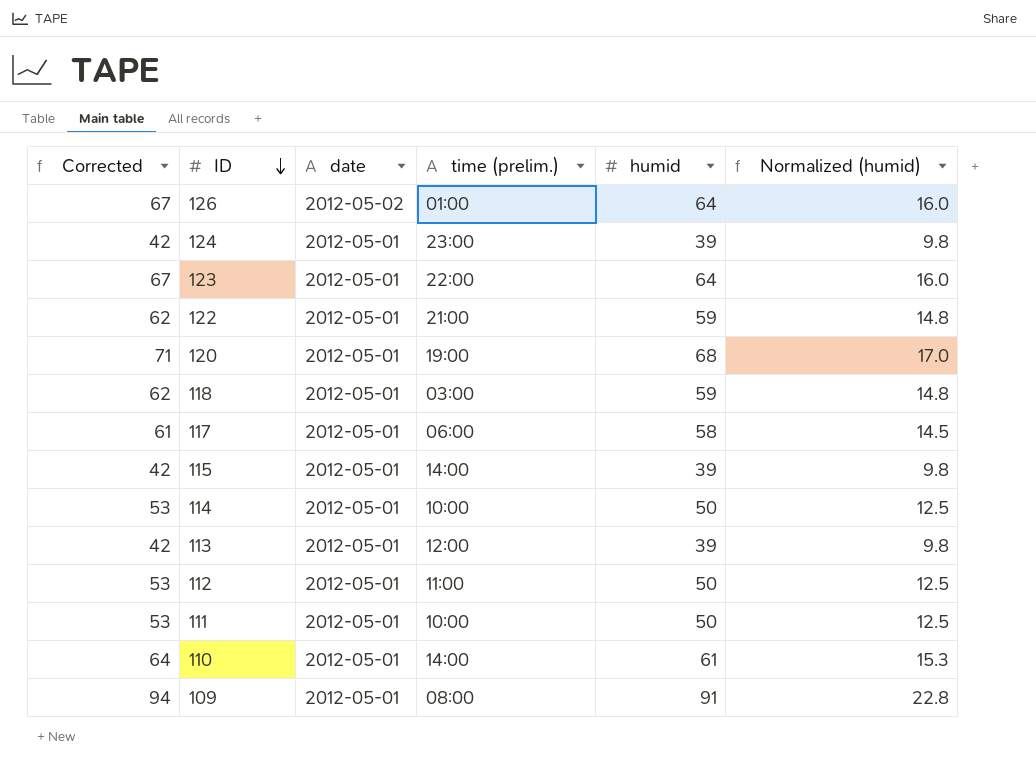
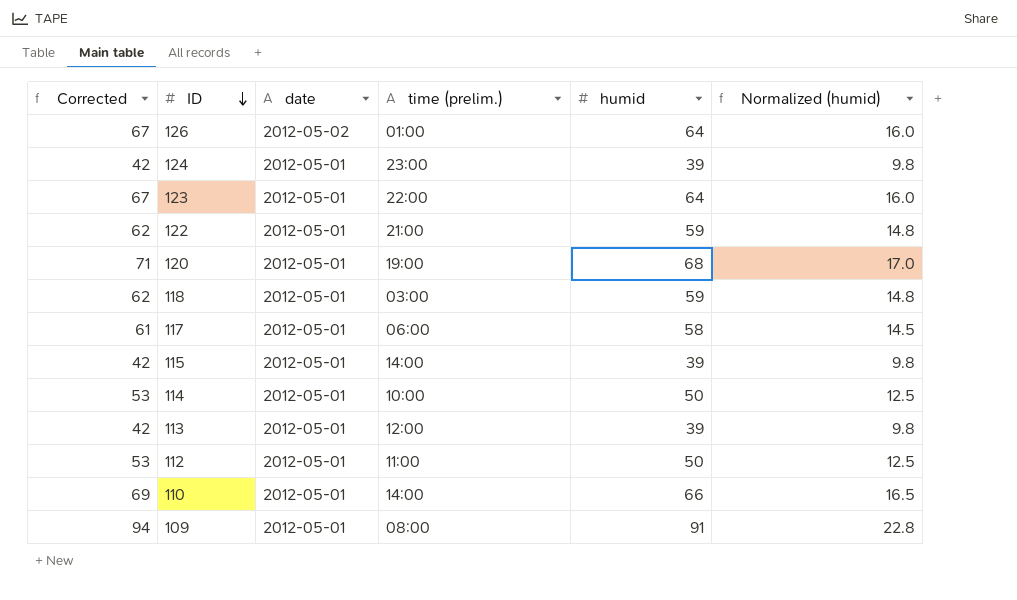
row 111: 53 | 2012-05-01 | 10:00 | 50 | 12.5 -> none
110 | Corrected: 64 -> 69
110 | humid: 61 -> 66
110 | Normalized (humid): 15.3 -> 16.5

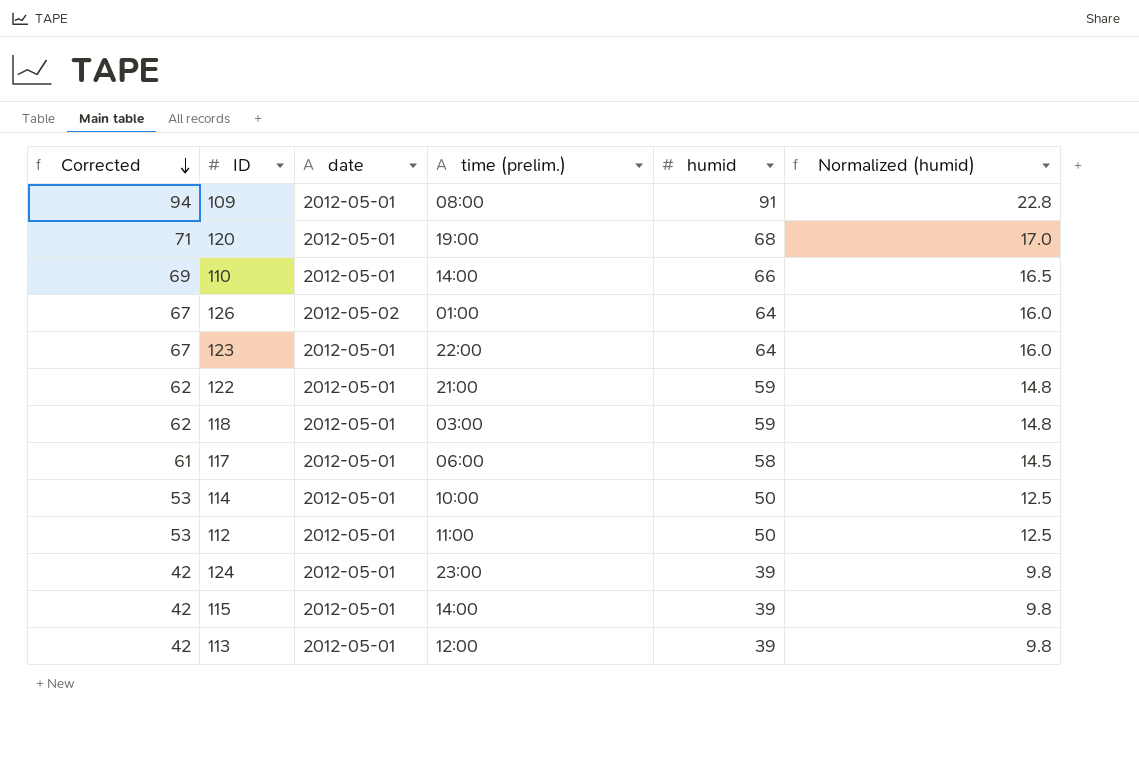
row order: ID descending -> Corrected descending

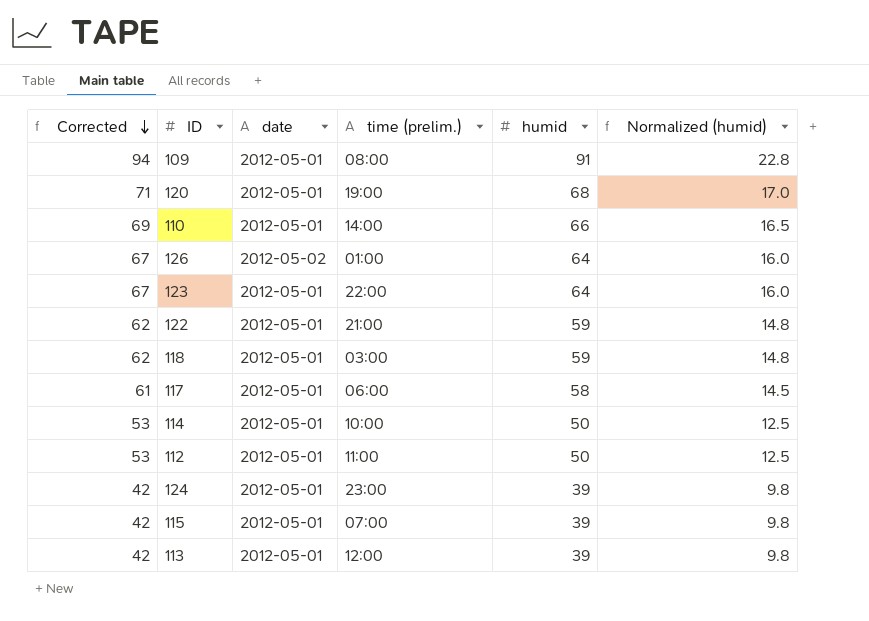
115 | time (prelim.): 14:00 -> 07:00

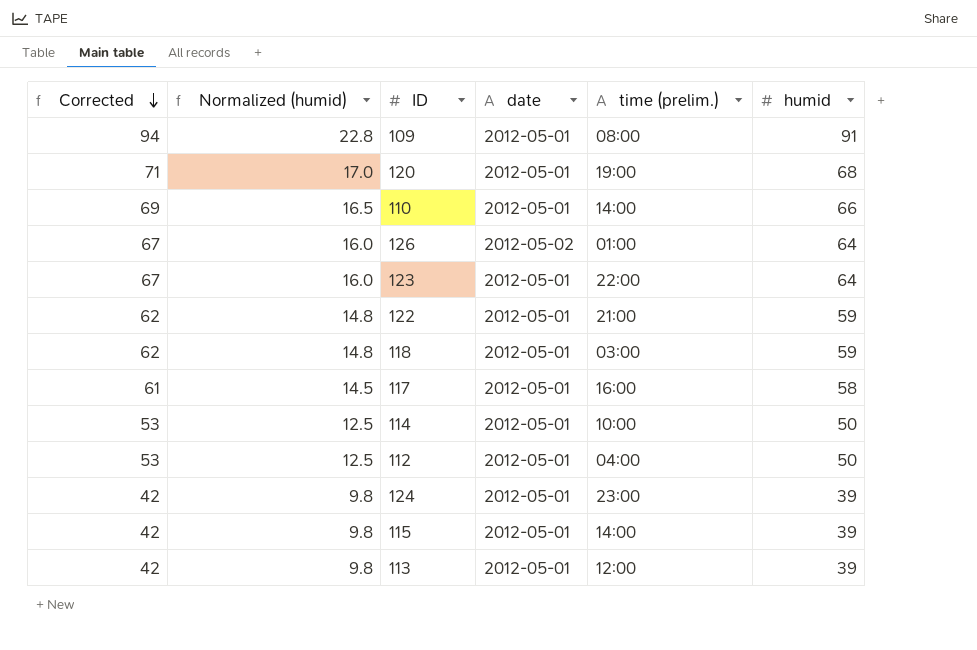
column Normalized (humid) | position: 6 -> 2
117 | time (prelim.): 06:00 -> 16:00
112 | time (prelim.): 11:00 -> 04:00
115 | time (prelim.): 07:00 -> 14:00

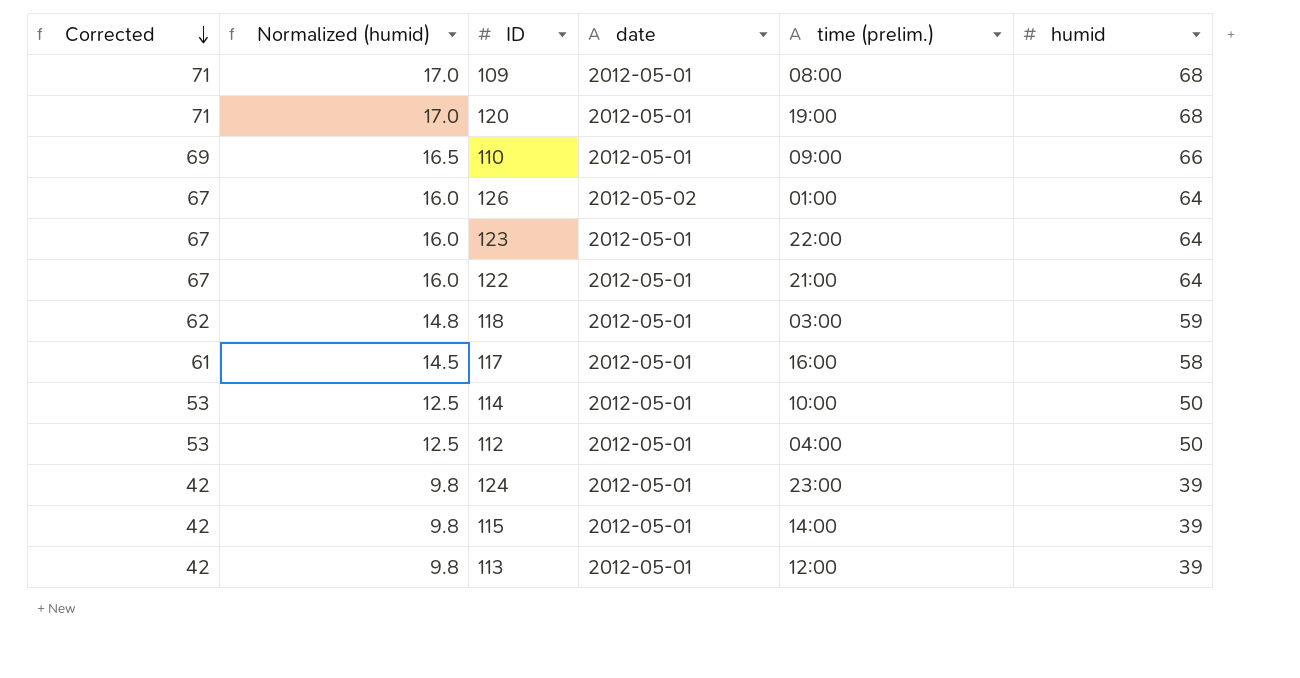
109 | Corrected: 94 -> 71
109 | Normalized (humid): 22.8 -> 17.0
109 | humid: 91 -> 68
110 | time (prelim.): 14:00 -> 09:00
122 | Corrected: 62 -> 67
122 | Normalized (humid): 14.8 -> 16.0
122 | humid: 59 -> 64

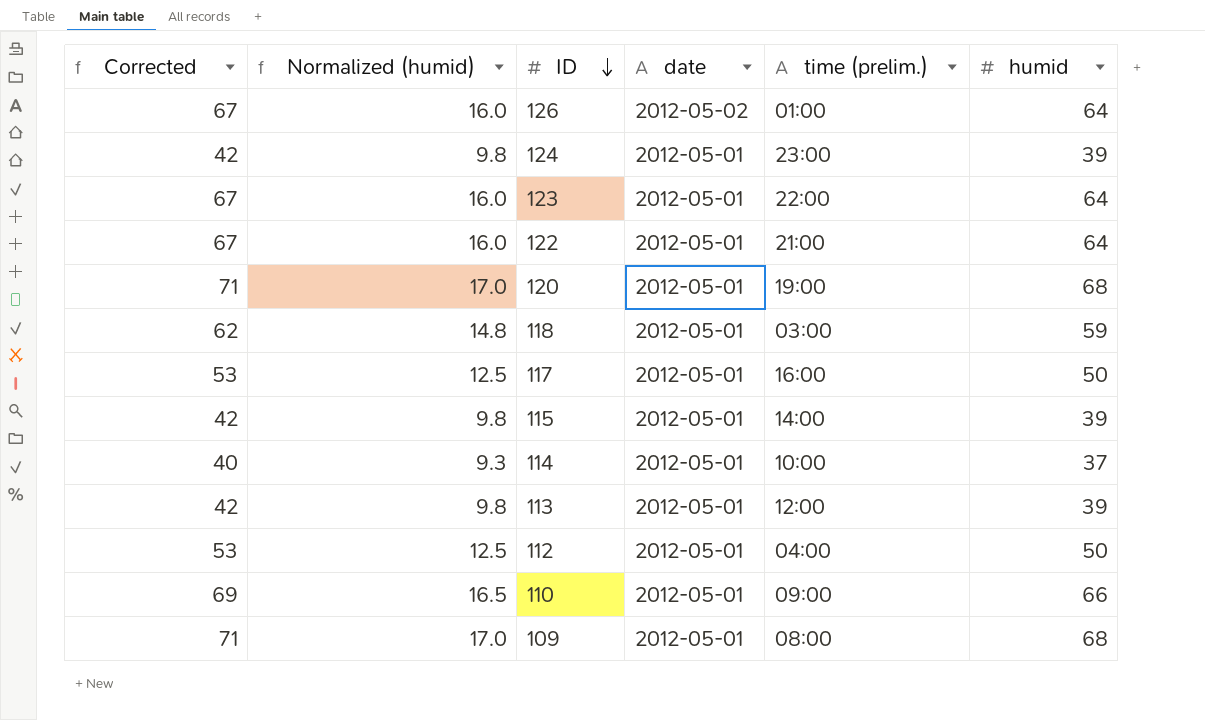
row order: Corrected descending -> ID descending
117 | Corrected: 61 -> 53
117 | Normalized (humid): 14.5 -> 12.5
117 | humid: 58 -> 50
114 | Corrected: 53 -> 40
114 | Normalized (humid): 12.5 -> 9.3
114 | humid: 50 -> 37

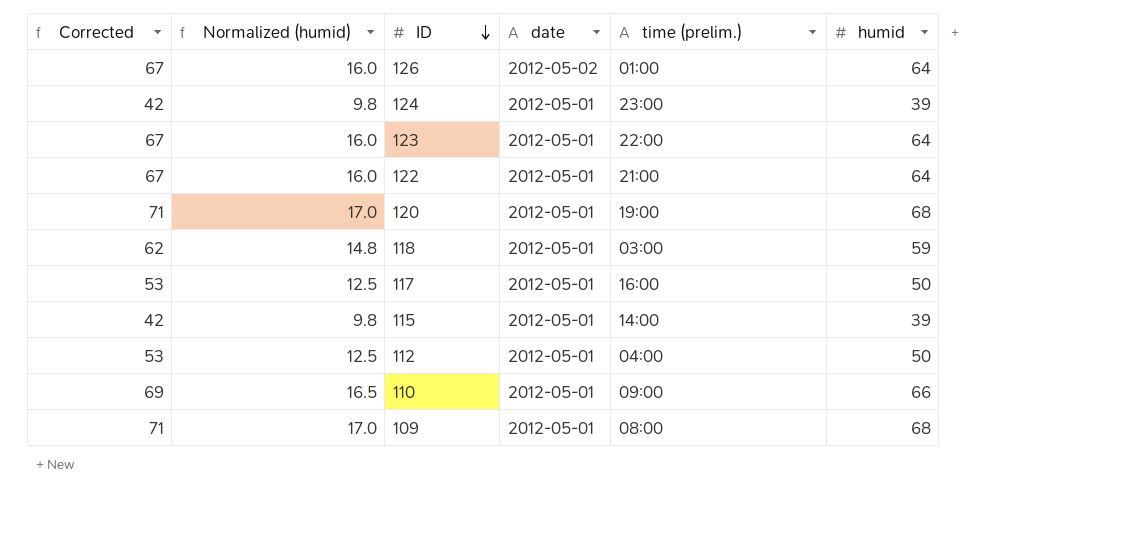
row 114: 40 | 9.3 | 2012-05-01 | 10:00 | 37 -> none
row 113: 42 | 9.8 | 2012-05-01 | 12:00 | 39 -> none

